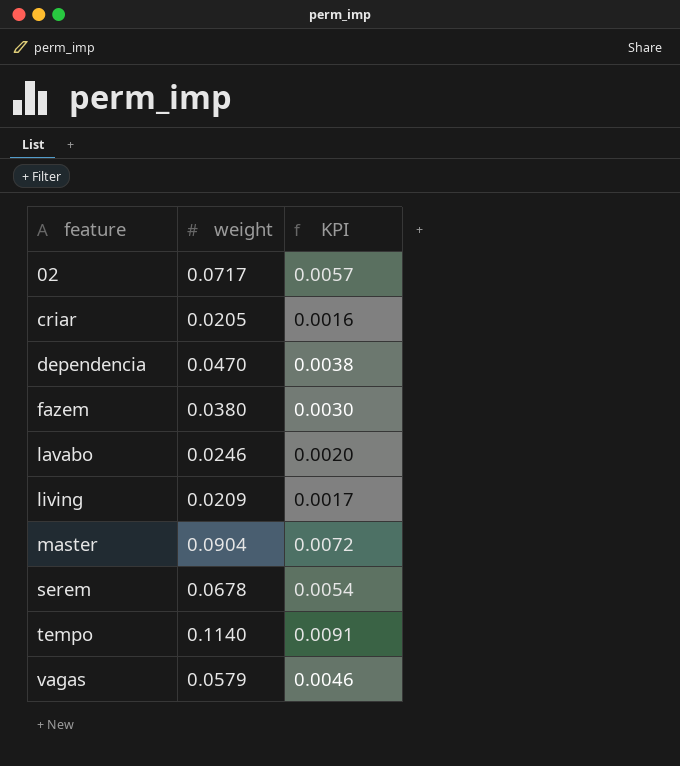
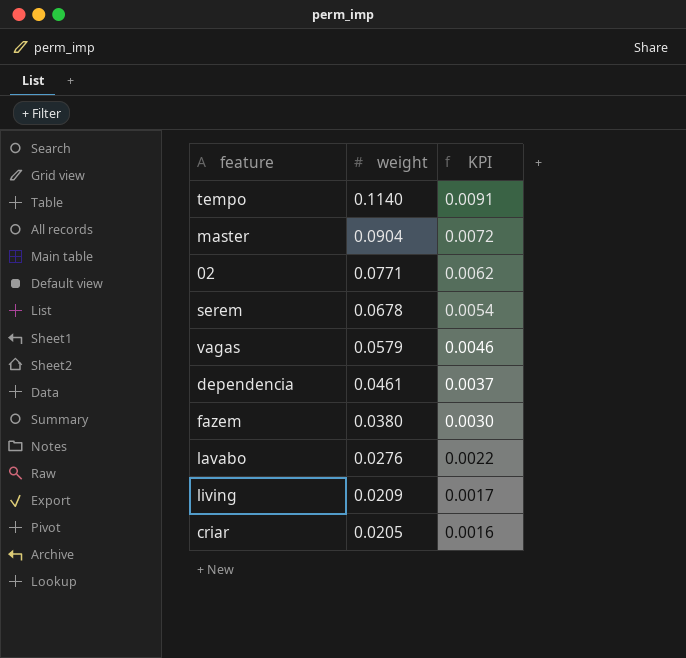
row order: feature ascending -> weight descending
02 | weight: 0.0717 -> 0.0771
02 | KPI: 0.0057 -> 0.0062
dependencia | weight: 0.0470 -> 0.0461
dependencia | KPI: 0.0038 -> 0.0037
lavabo | weight: 0.0246 -> 0.0276
lavabo | KPI: 0.0020 -> 0.0022

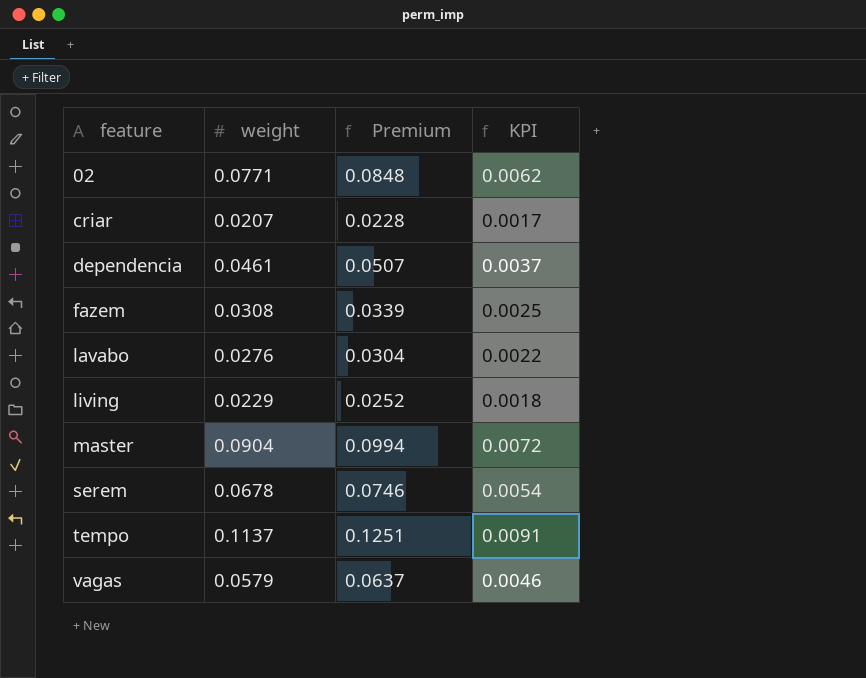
row order: weight descending -> feature ascending
column Premium | formula: none -> [weight] * 1.1
criar | weight: 0.0205 -> 0.0207
criar | KPI: 0.0016 -> 0.0017
fazem | weight: 0.0380 -> 0.0308
fazem | KPI: 0.0030 -> 0.0025
living | weight: 0.0209 -> 0.0229
living | KPI: 0.0017 -> 0.0018
tempo | weight: 0.1140 -> 0.1137

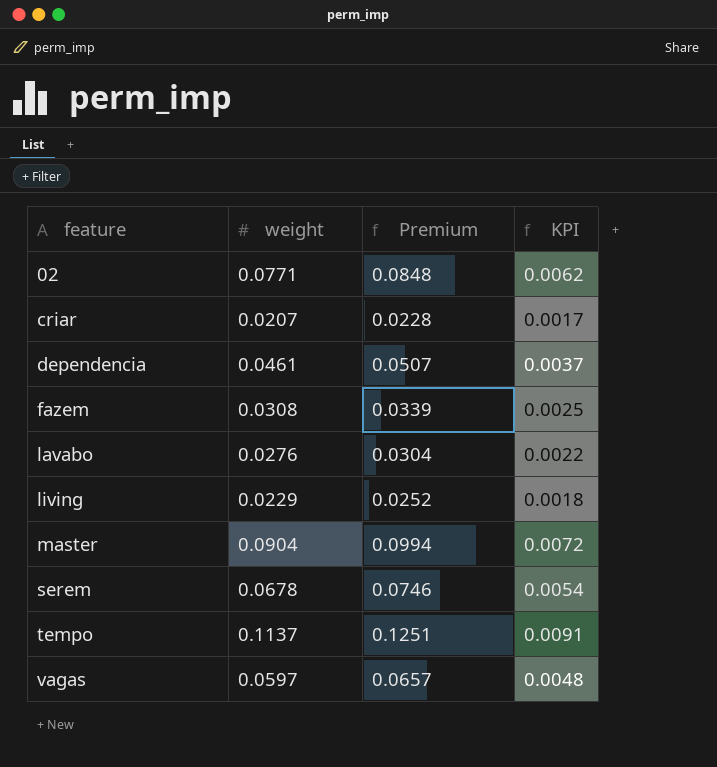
vagas | weight: 0.0579 -> 0.0597
vagas | Premium: 0.0637 -> 0.0657
vagas | KPI: 0.0046 -> 0.0048

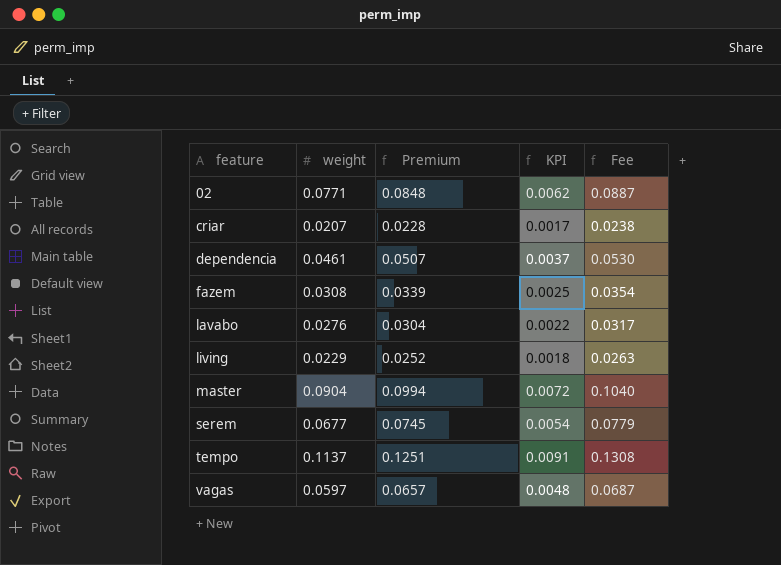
column Fee | formula: none -> [weight] * 1.15
serem | weight: 0.0678 -> 0.0677
serem | Premium: 0.0746 -> 0.0745

